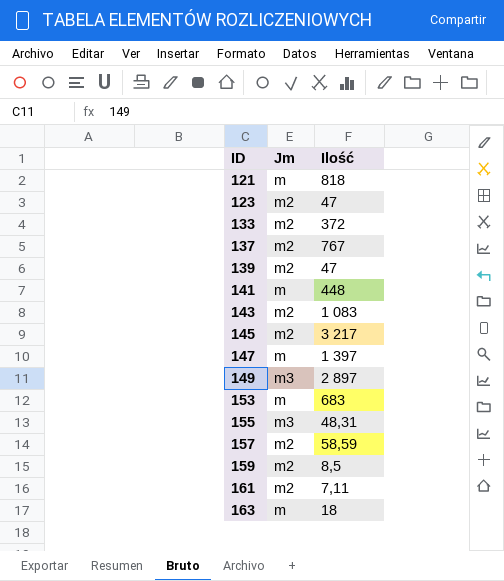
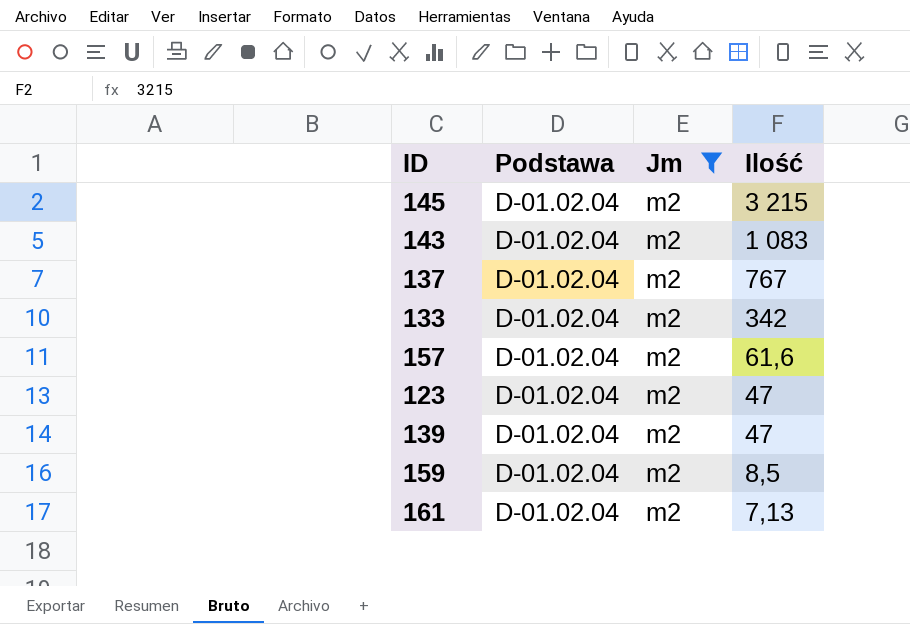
filter: none -> Jm = m2
row order: ID ascending -> Ilość descending
column Podstawa | position: none -> 2
145 | Ilość: 3 217 -> 3 215
133 | Ilość: 372 -> 342
157 | Ilość: 58,59 -> 61,6
161 | Ilość: 7,11 -> 7,13

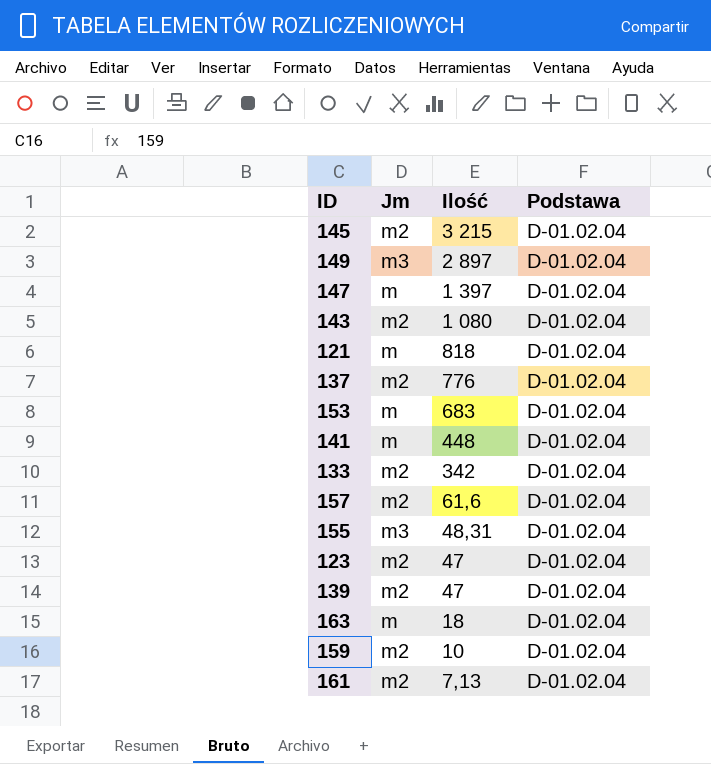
filter: Jm = m2 -> none
column Podstawa | position: 2 -> 4
143 | Ilość: 1 083 -> 1 080
137 | Ilość: 767 -> 776
159 | Ilość: 8,5 -> 10

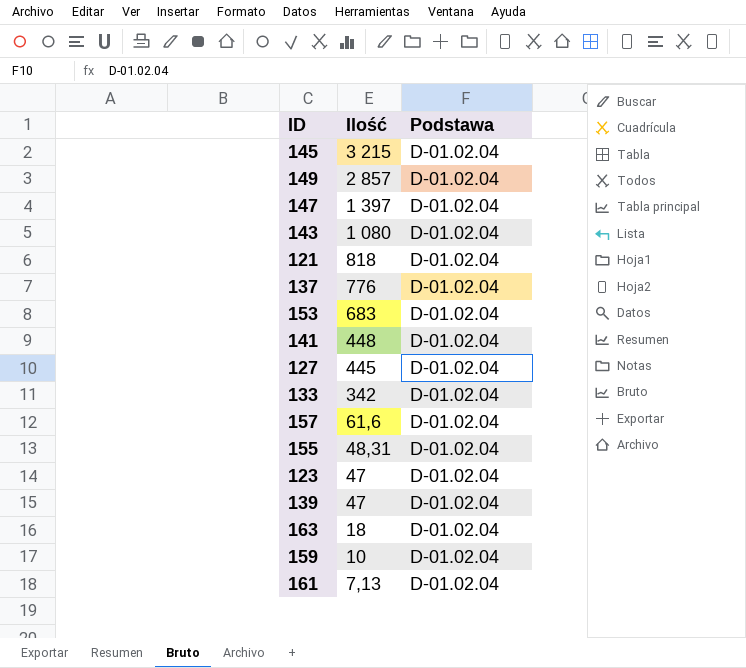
column Jm | position: 2 -> none
149 | Ilość: 2 897 -> 2 857
row 127: none -> 445 | D-01.02.04

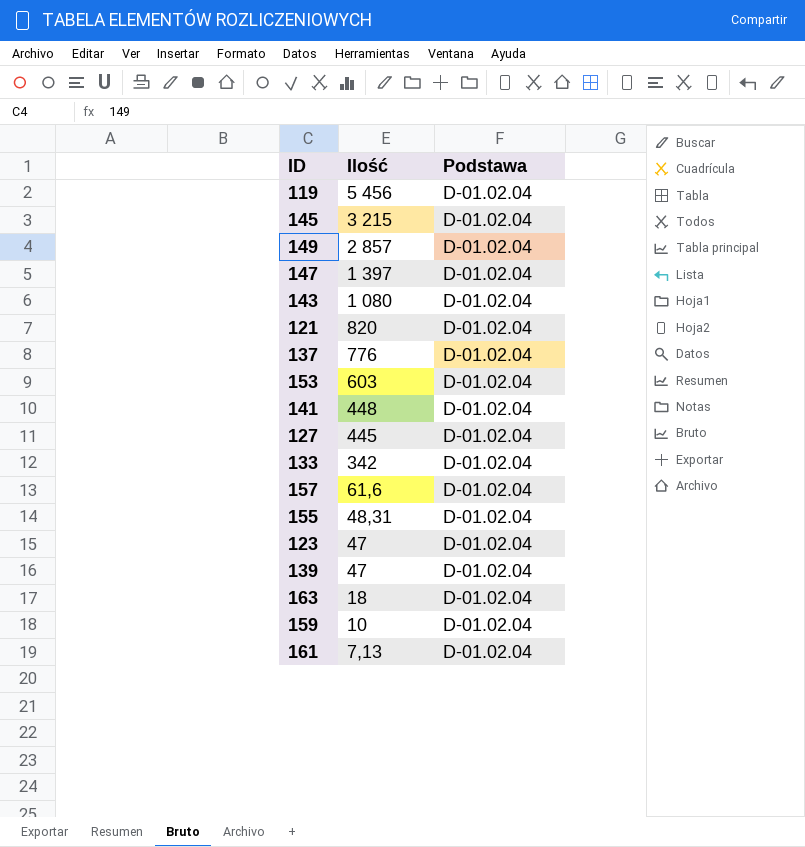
row 119: none -> 5 456 | D-01.02.04
121 | Ilość: 818 -> 820
153 | Ilość: 683 -> 603

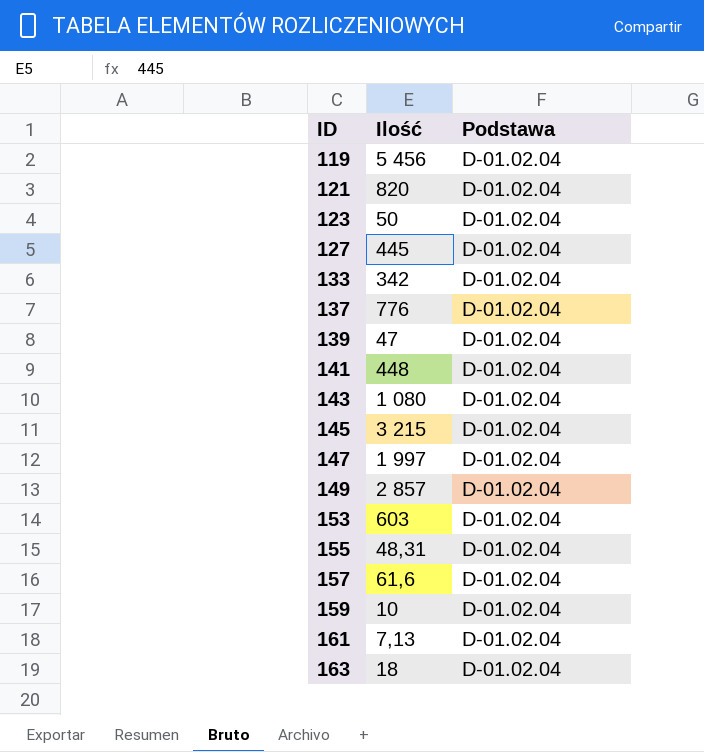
row order: Ilość descending -> ID ascending
123 | Ilość: 47 -> 50
147 | Ilość: 1 397 -> 1 997

